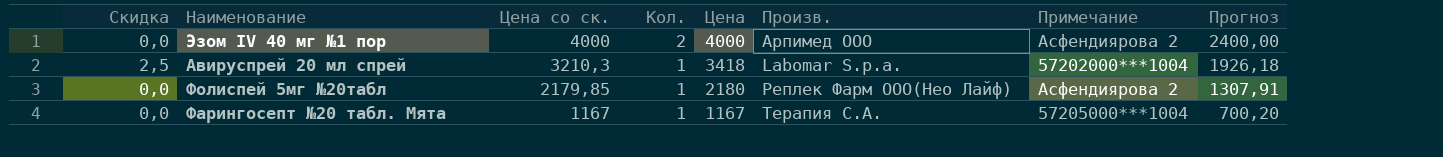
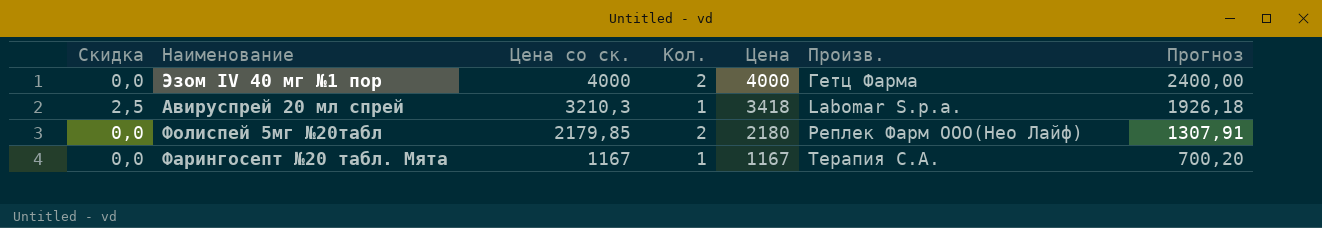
column Примечание | position: 7 -> none
Эзом IV 40 мг №1 пор | Произв.: Арпимед ООО -> Гетц Фарма
Фолиспей 5мг №20табл | Кол.: 1 -> 2

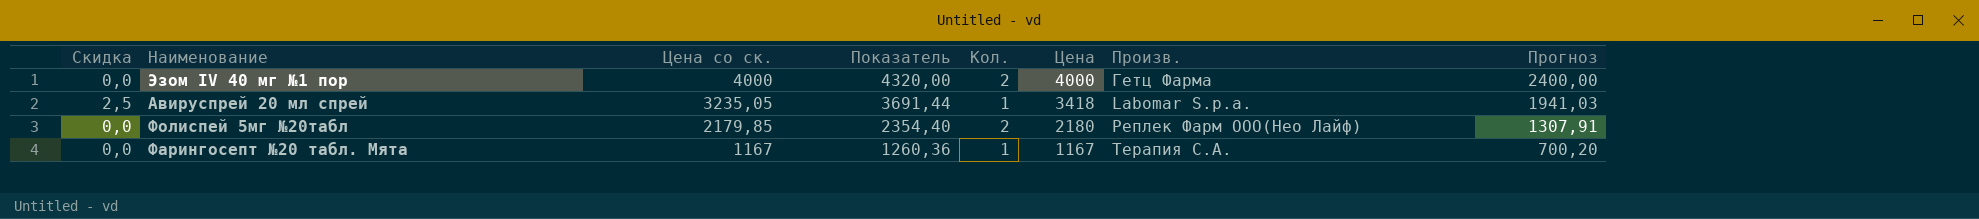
column Показатель | formula: none -> [Цена] * 1,08
Авируспрей 20 мл спрей | Цена со ск.: 3210,3 -> 3235,05
Авируспрей 20 мл спрей | Прогноз: 1926,18 -> 1941,03

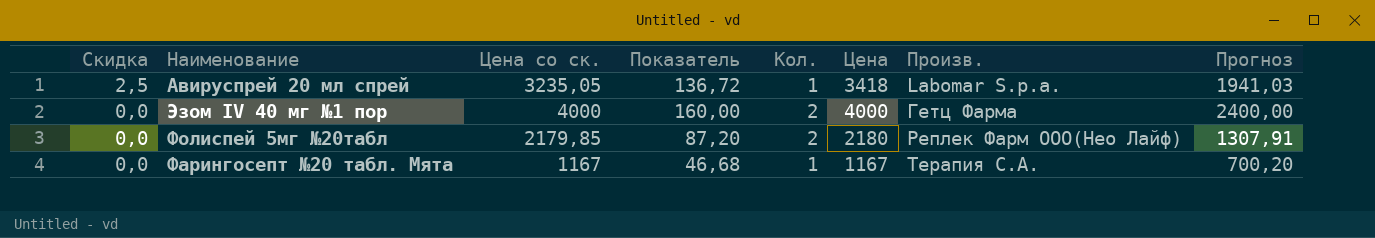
row order: Цена со ск. descending -> Скидка descending
column Показатель | formula: [Цена] * 1,08 -> [Цена] * 0,04

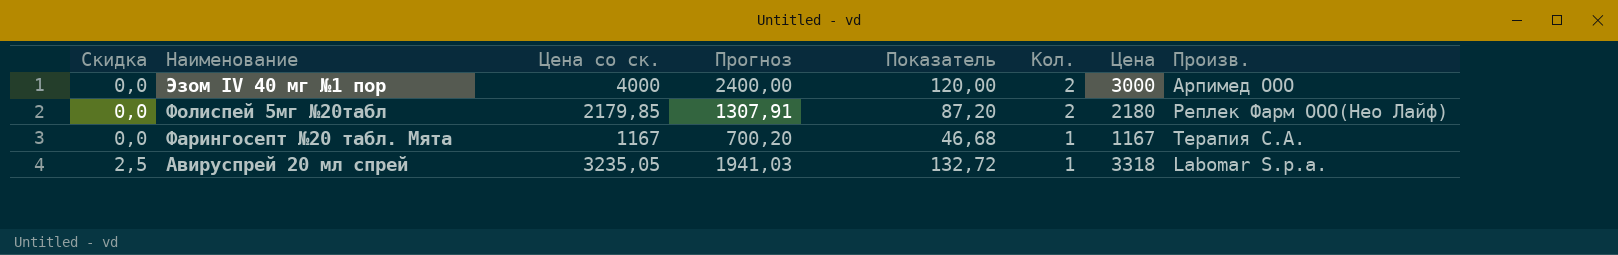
row order: Скидка descending -> Скидка ascending
column Прогноз | position: 8 -> 4
Эзом IV 40 мг №1 пор | Показатель: 160,00 -> 120,00
Эзом IV 40 мг №1 пор | Цена: 4000 -> 3000
Эзом IV 40 мг №1 пор | Произв.: Гетц Фарма -> Арпимед ООО
Авируспрей 20 мл спрей | Показатель: 136,72 -> 132,72
Авируспрей 20 мл спрей | Цена: 3418 -> 3318

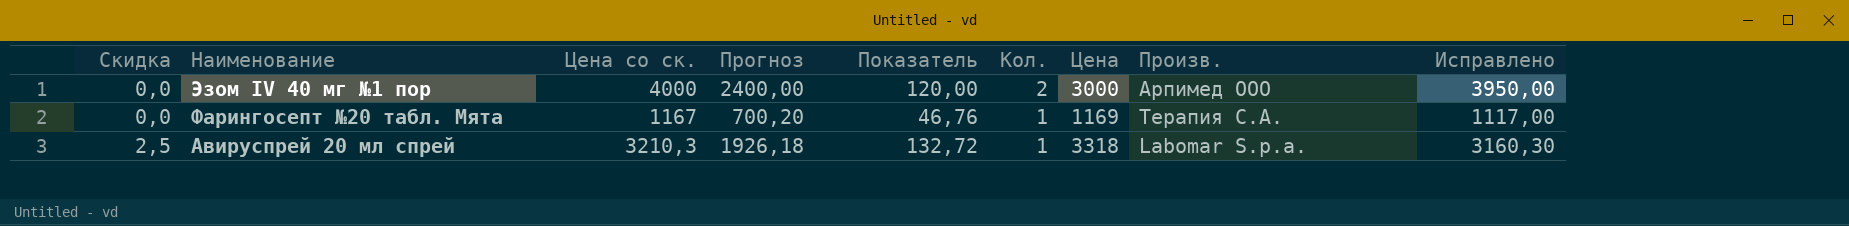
column Исправлено | formula: none -> [Цена со ск.] - 50
row Фолиспей 5мг №20табл: 0,0 | 2179,85 | 1307,91 | 87,20 | 2 | 2180 | Реплек Фарм ООО(Нео Лайф) -> none
Фарингосепт №20 табл. Мята | Показатель: 46,68 -> 46,76
Фарингосепт №20 табл. Мята | Цена: 1167 -> 1169
Авируспрей 20 мл спрей | Цена со ск.: 3235,05 -> 3210,3
Авируспрей 20 мл спрей | Прогноз: 1941,03 -> 1926,18

